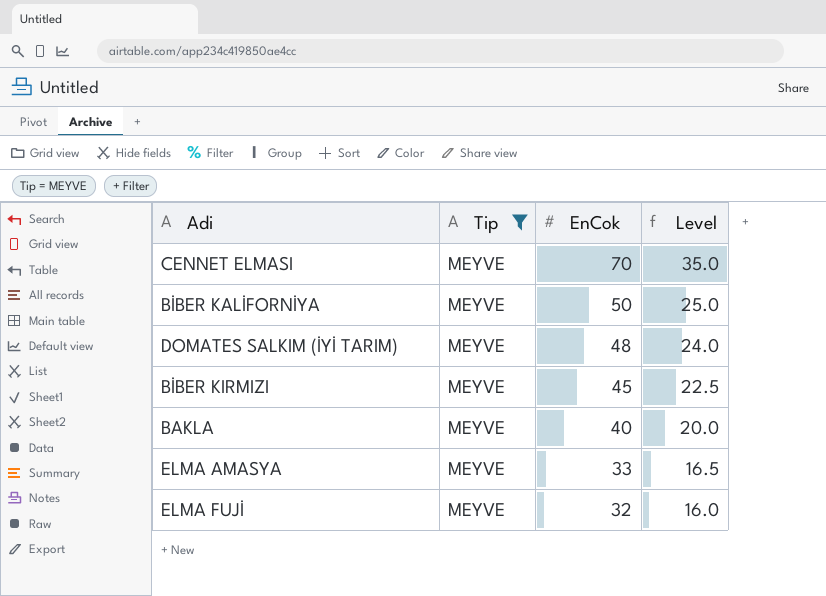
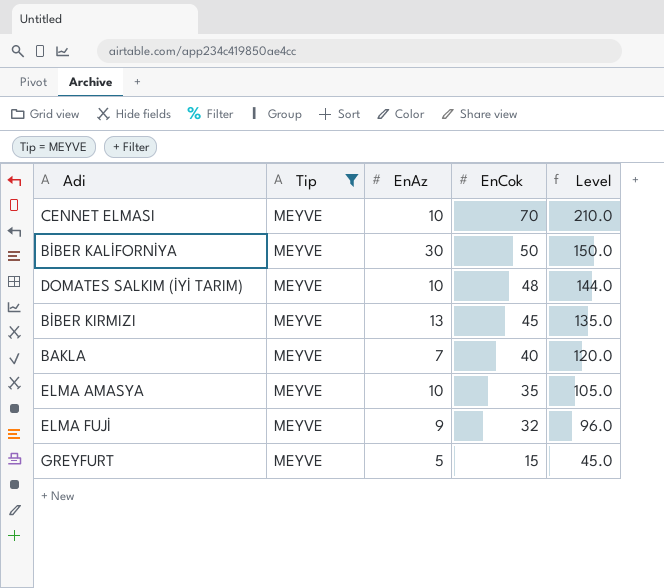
column EnAz | position: none -> 3
column Level | formula: [EnCok] * 0.5 -> [EnCok] * 3
ELMA AMASYA | EnCok: 33 -> 35
row GREYFURT: none -> MEYVE | 5 | 15 | 45.0

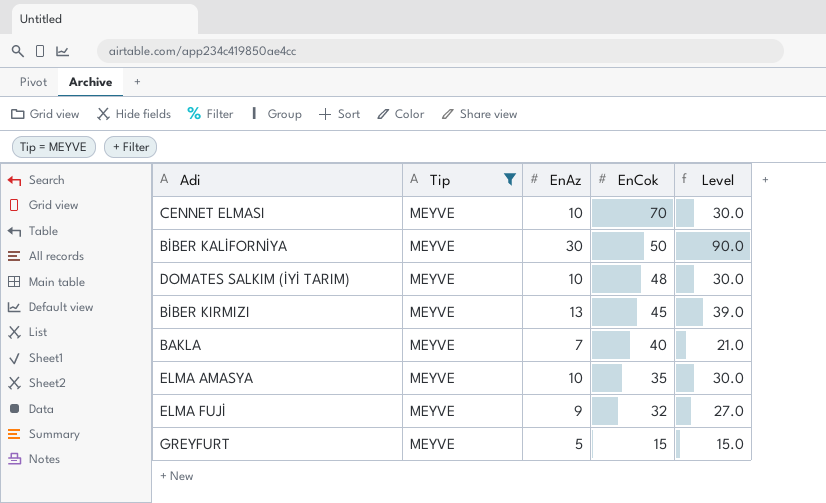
column Level | formula: [EnCok] * 3 -> [EnAz] * 3

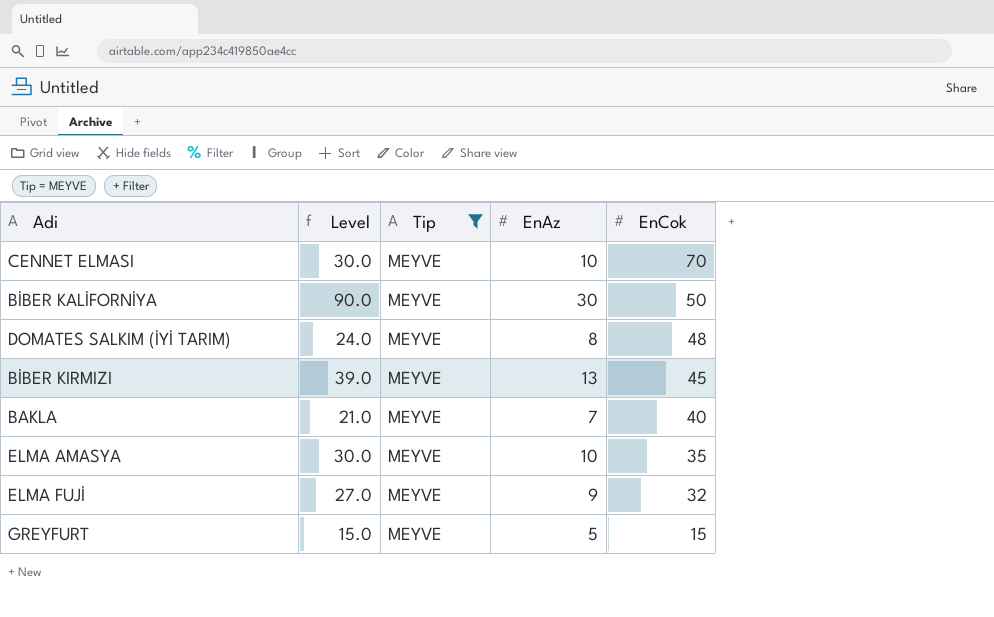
column Level | position: 5 -> 2
DOMATES SALKIM (İYİ TARIM) | Level: 30.0 -> 24.0
DOMATES SALKIM (İYİ TARIM) | EnAz: 10 -> 8

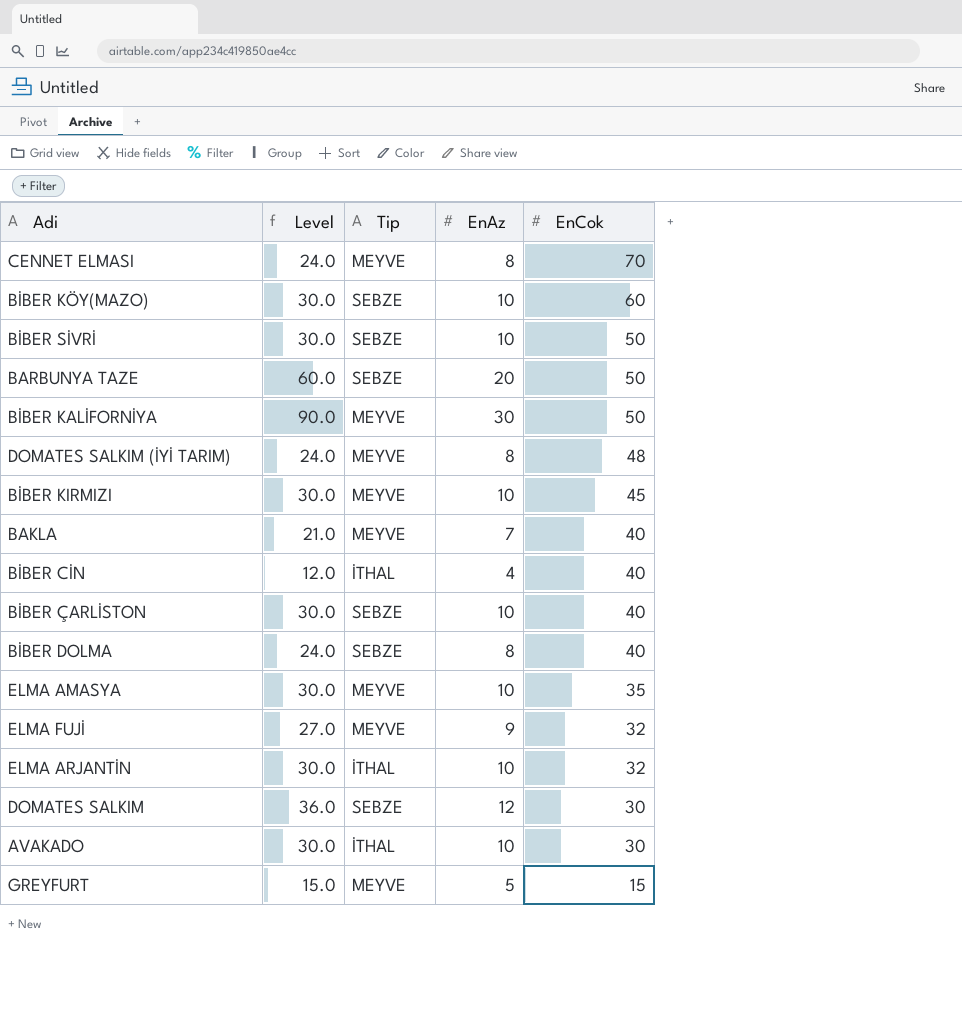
filter: Tip = MEYVE -> none
CENNET ELMASI | Level: 30.0 -> 24.0
CENNET ELMASI | EnAz: 10 -> 8
BİBER KIRMIZI | Level: 39.0 -> 30.0
BİBER KIRMIZI | EnAz: 13 -> 10

